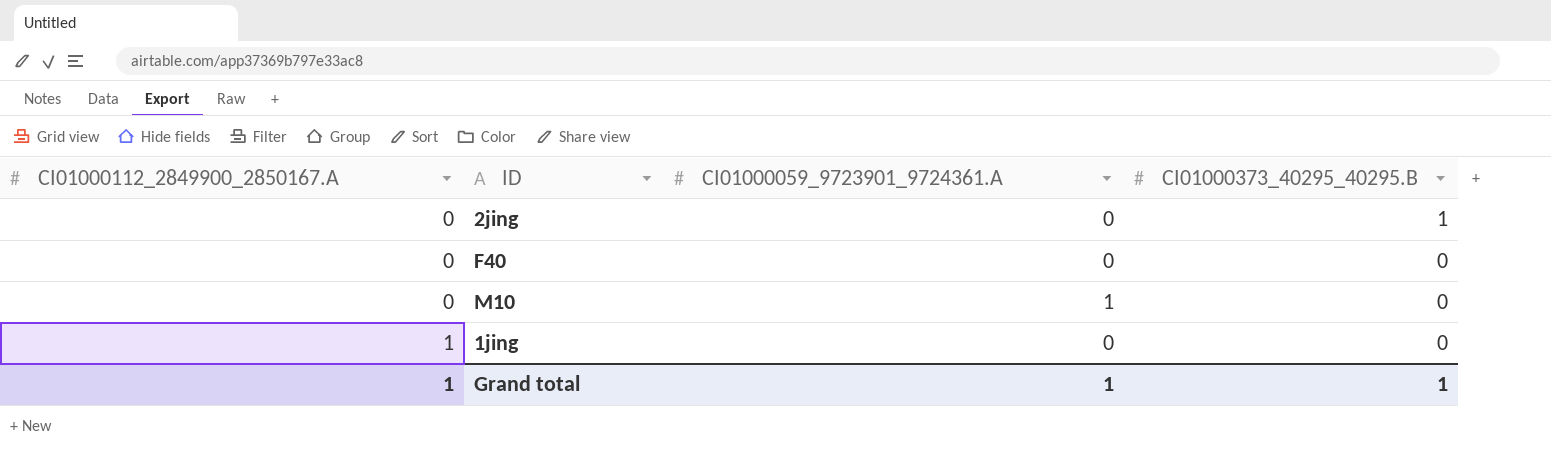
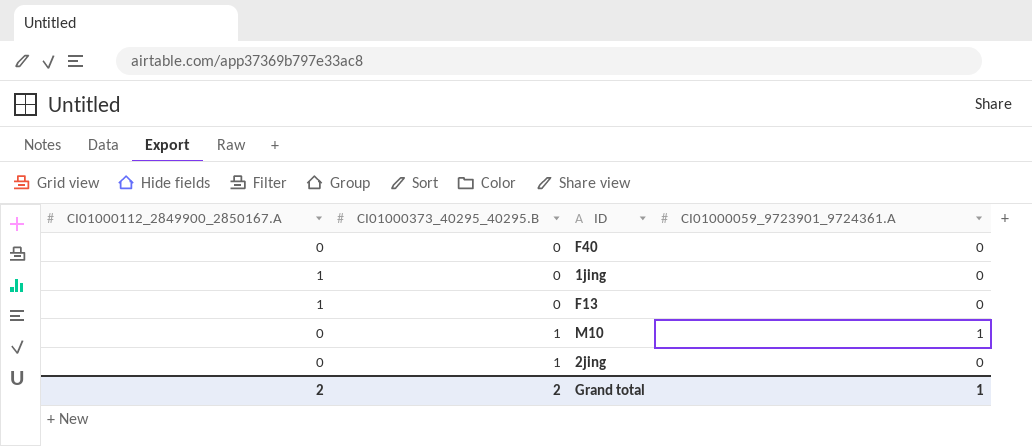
row order: CI01000112_2849900_2850167.A ascending -> CI01000373_40295_40295.B ascending
column CI01000373_40295_40295.B | position: 4 -> 2
row F13: none -> 1 | 0 | 0
M10 | CI01000373_40295_40295.B: 0 -> 1
Grand total | CI01000112_2849900_2850167.A: 1 -> 2
Grand total | CI01000373_40295_40295.B: 1 -> 2

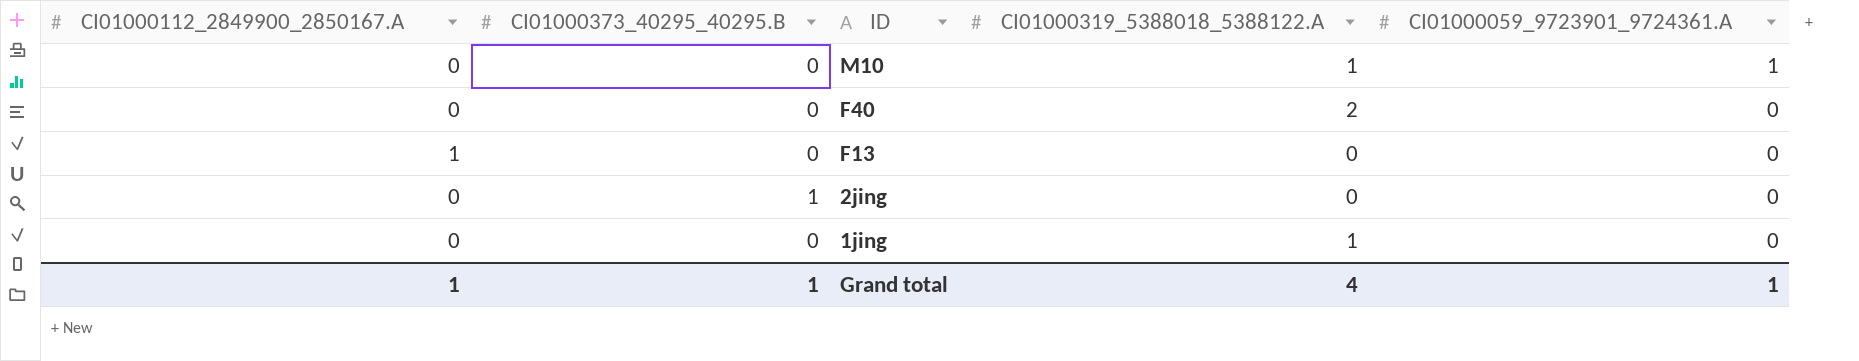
row order: CI01000373_40295_40295.B ascending -> ID descending
column CI01000319_5388018_5388122.A | position: none -> 4
M10 | CI01000373_40295_40295.B: 1 -> 0
1jing | CI01000112_2849900_2850167.A: 1 -> 0
Grand total | CI01000112_2849900_2850167.A: 2 -> 1
Grand total | CI01000373_40295_40295.B: 2 -> 1

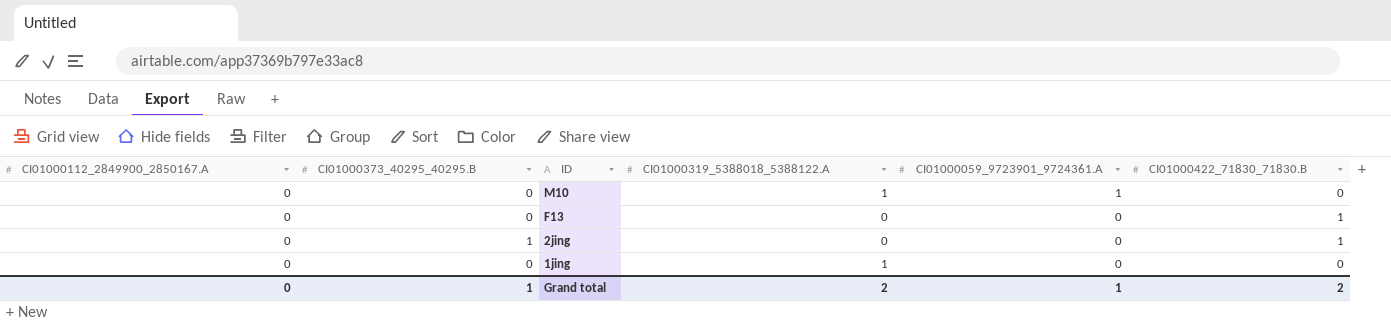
column CI01000422_71830_71830.B | position: none -> 6
row F40: 0 | 0 | 2 | 0 -> none
F13 | CI01000112_2849900_2850167.A: 1 -> 0
Grand total | CI01000112_2849900_2850167.A: 1 -> 0
Grand total | CI01000319_5388018_5388122.A: 4 -> 2

